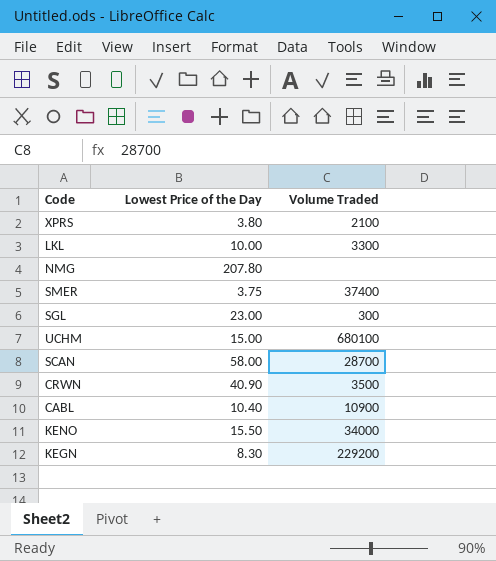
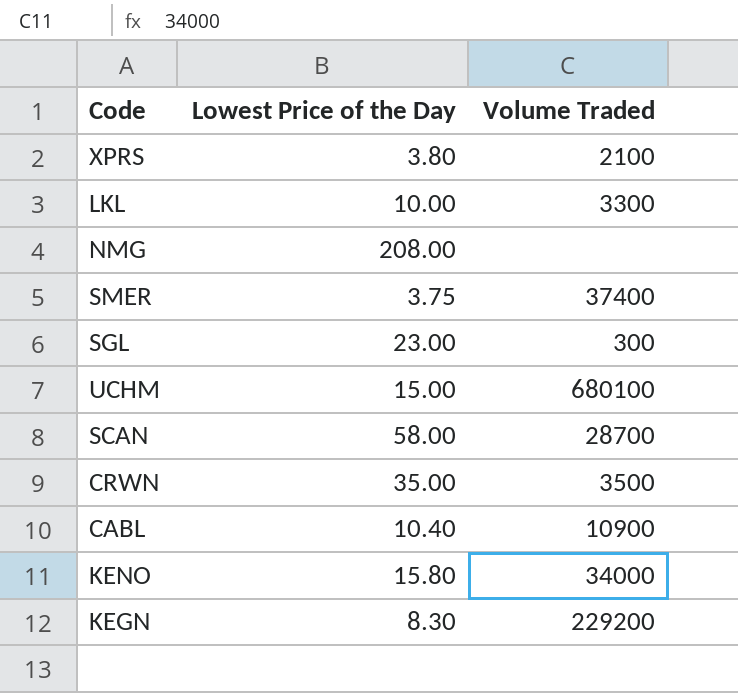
NMG | Lowest Price of the Day: 207.80 -> 208.00
CRWN | Lowest Price of the Day: 40.90 -> 35.00
KENO | Lowest Price of the Day: 15.50 -> 15.80

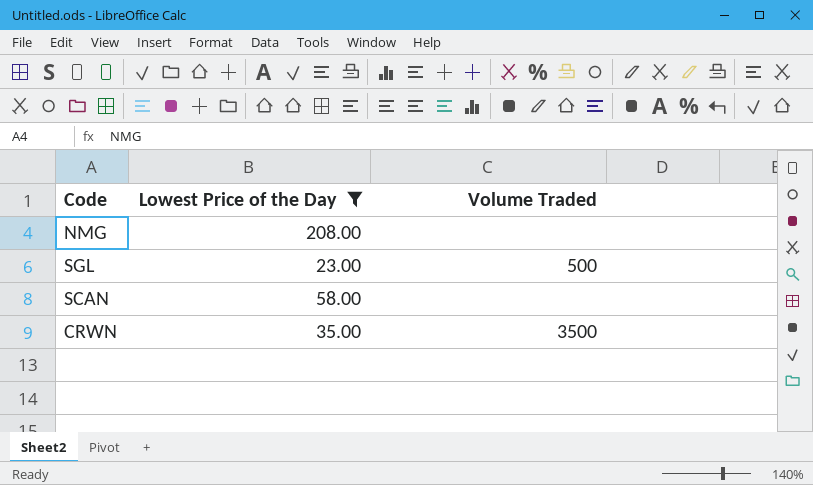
filter: none -> Lowest Price of the Day >= 23.00
SGL | Volume Traded: 300 -> 500
SCAN | Volume Traded: 28700 -> none

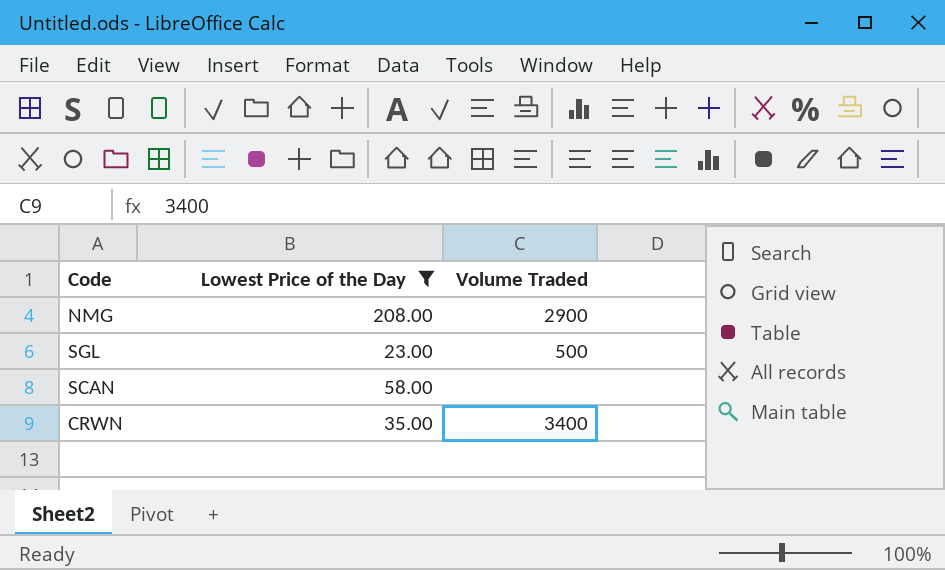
NMG | Volume Traded: none -> 2900
CRWN | Volume Traded: 3500 -> 3400

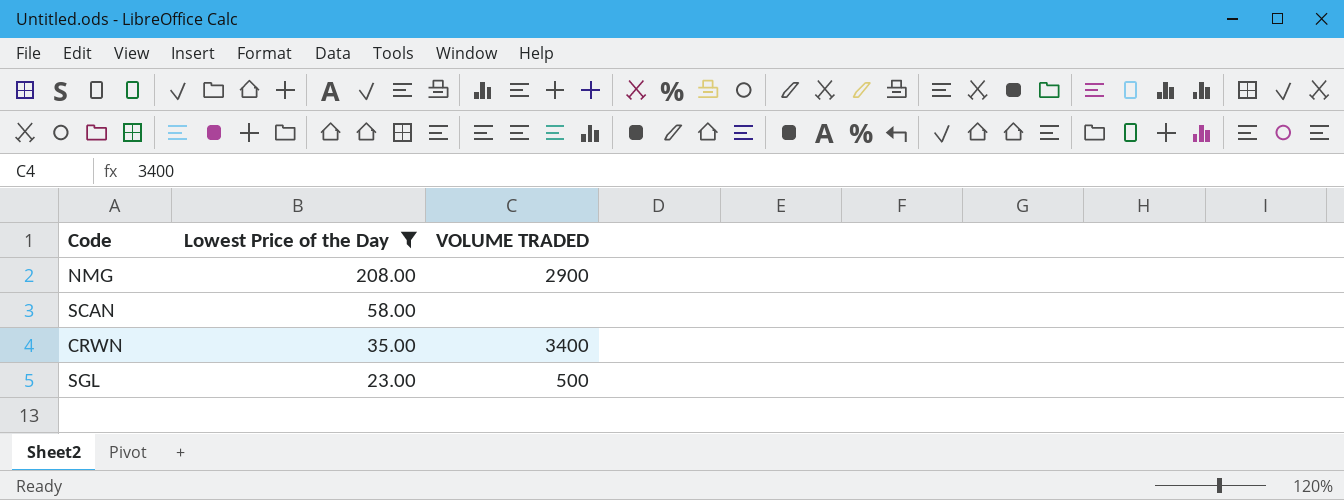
row order: none -> Lowest Price of the Day descending
column name: Volume Traded -> VOLUME TRADED

